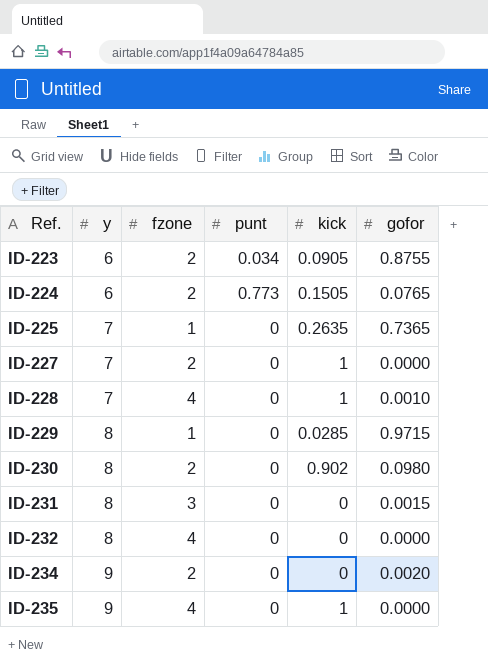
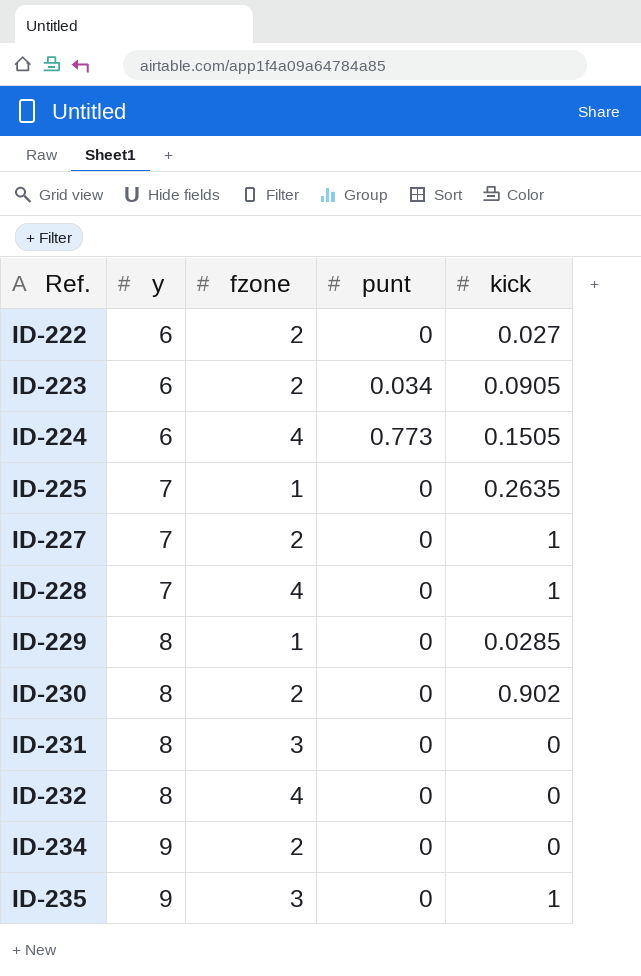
column gofor | position: 6 -> none
row ID-222: none -> 6 | 2 | 0 | 0.027
ID-224 | fzone: 2 -> 4
ID-235 | fzone: 4 -> 3

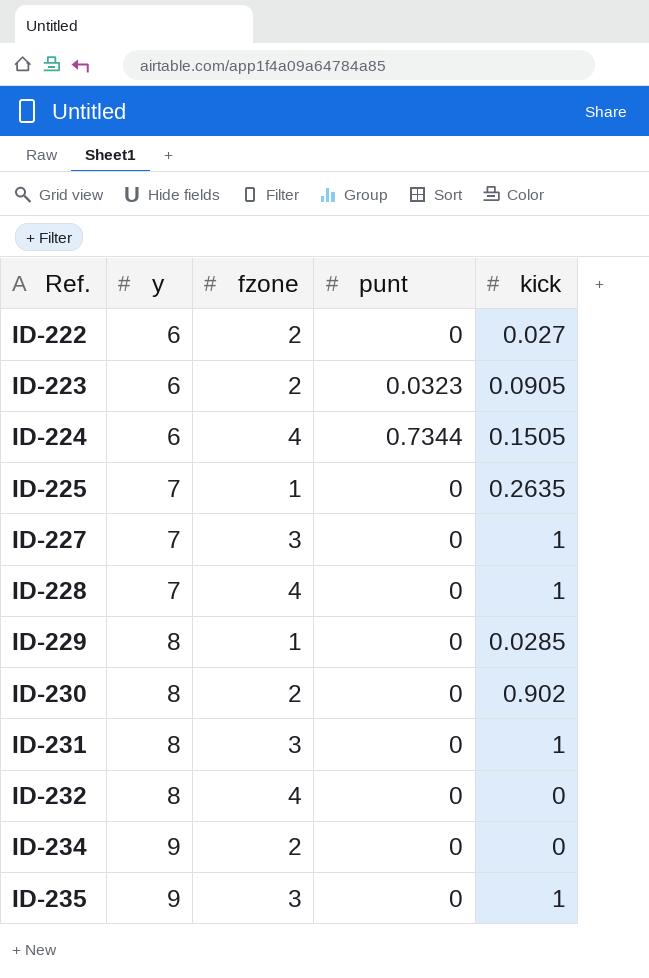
ID-223 | punt: 0.034 -> 0.0323
ID-224 | punt: 0.773 -> 0.7344
ID-227 | fzone: 2 -> 3
ID-231 | kick: 0 -> 1

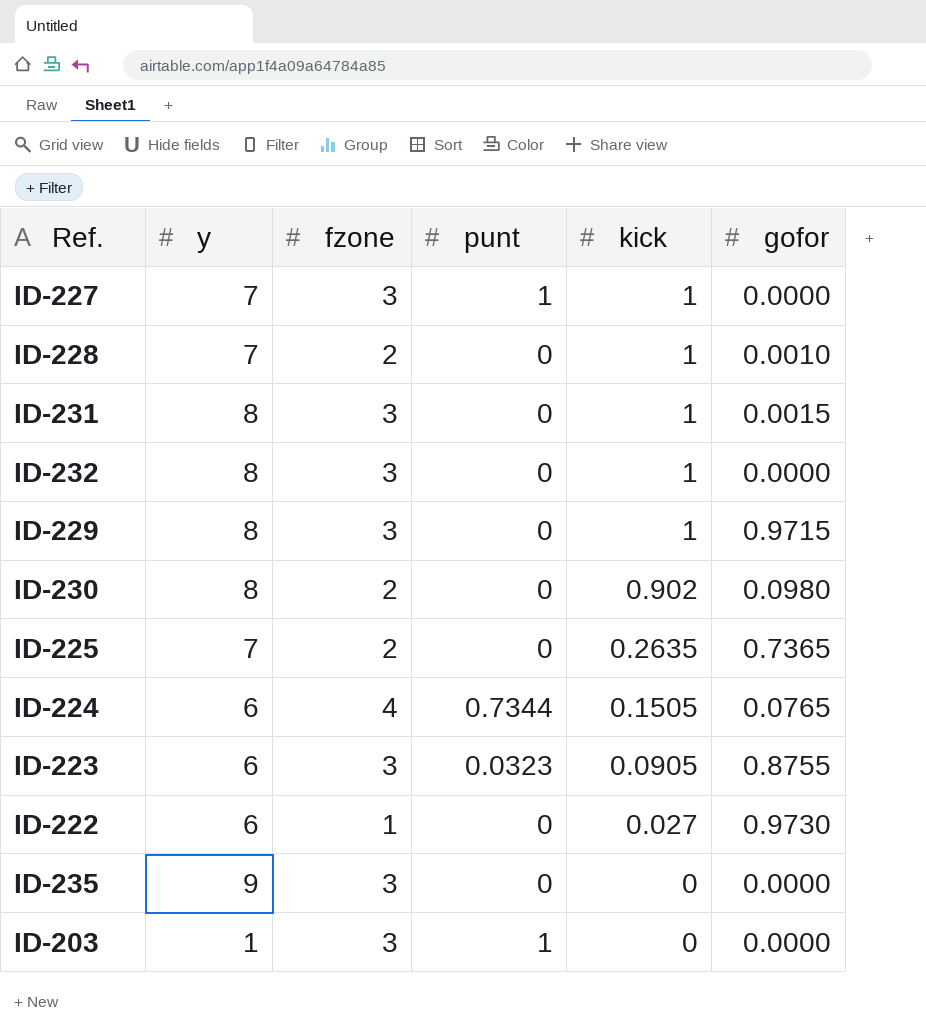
row order: Ref. ascending -> kick descending
column gofor | position: none -> 6
row ID-234: 9 | 2 | 0 | 0 -> none
ID-227 | punt: 0 -> 1
ID-228 | fzone: 4 -> 2
ID-232 | fzone: 4 -> 3
ID-232 | kick: 0 -> 1
ID-229 | fzone: 1 -> 3
ID-229 | kick: 0.0285 -> 1
ID-225 | fzone: 1 -> 2
ID-223 | fzone: 2 -> 3
ID-222 | fzone: 2 -> 1
ID-235 | kick: 1 -> 0
row ID-203: none -> 1 | 3 | 1 | 0 | 0.0000

